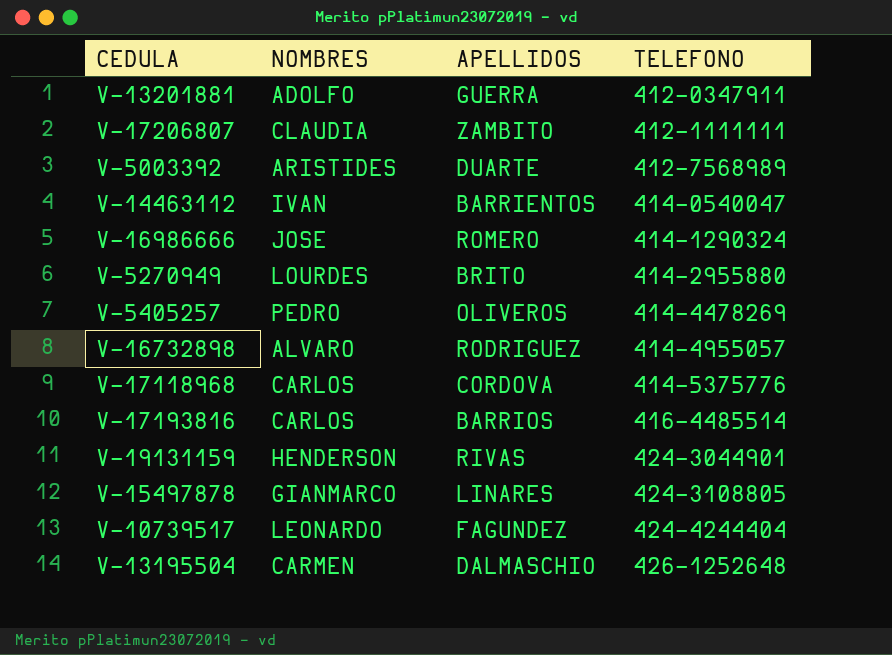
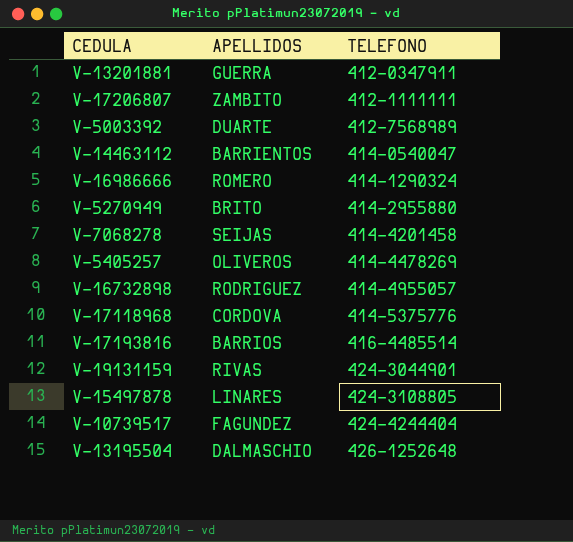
column NOMBRES | position: 2 -> none
row V-7068278: none -> SEIJAS | 414-4201458

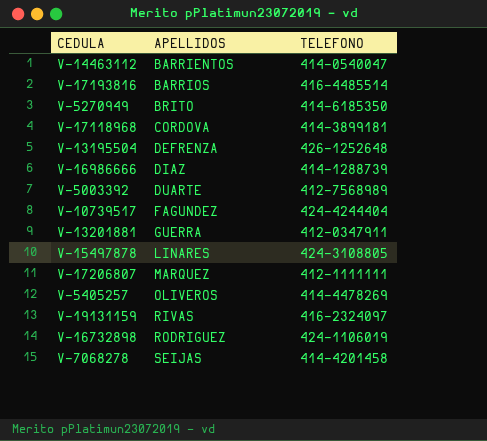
row order: TELEFONO ascending -> APELLIDOS ascending
V-5270949 | TELEFONO: 414-2955880 -> 414-6185350
V-17118968 | TELEFONO: 414-5375776 -> 414-3899181
V-13195504 | APELLIDOS: DALMASCHIO -> DEFRENZA
V-16986666 | APELLIDOS: ROMERO -> DIAZ
V-16986666 | TELEFONO: 414-1290324 -> 414-1288739
V-17206807 | APELLIDOS: ZAMBITO -> MARQUEZ
V-19131159 | TELEFONO: 424-3044901 -> 416-2324097
V-16732898 | TELEFONO: 414-4955057 -> 424-1106019

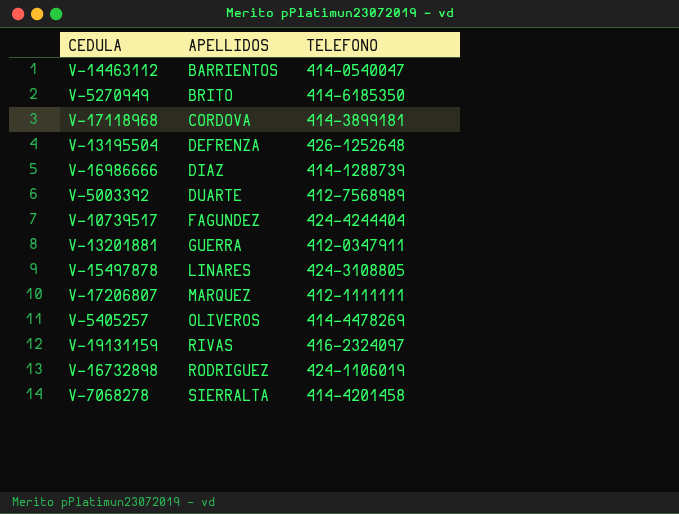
row V-17193816: BARRIOS | 416-4485514 -> none
V-7068278 | APELLIDOS: SEIJAS -> SIERRALTA

